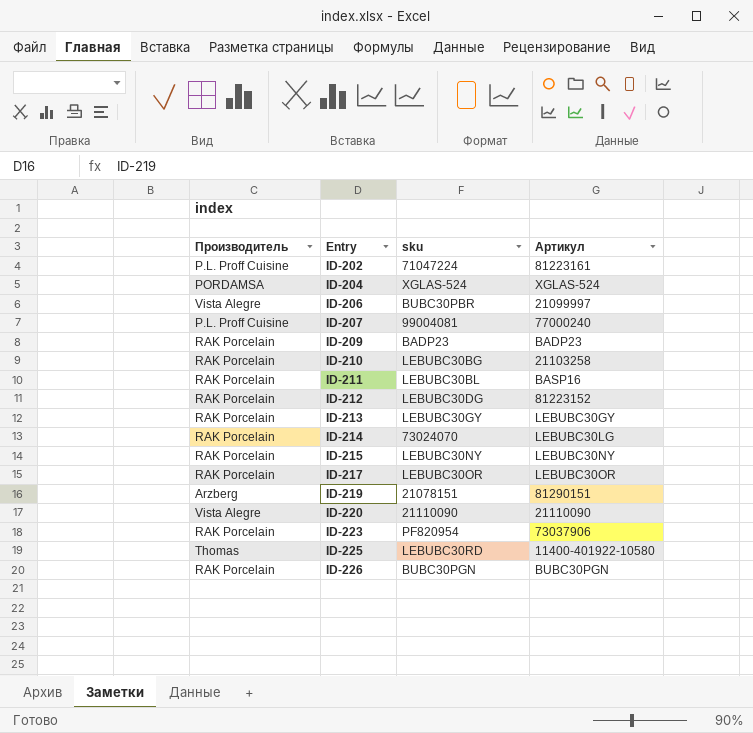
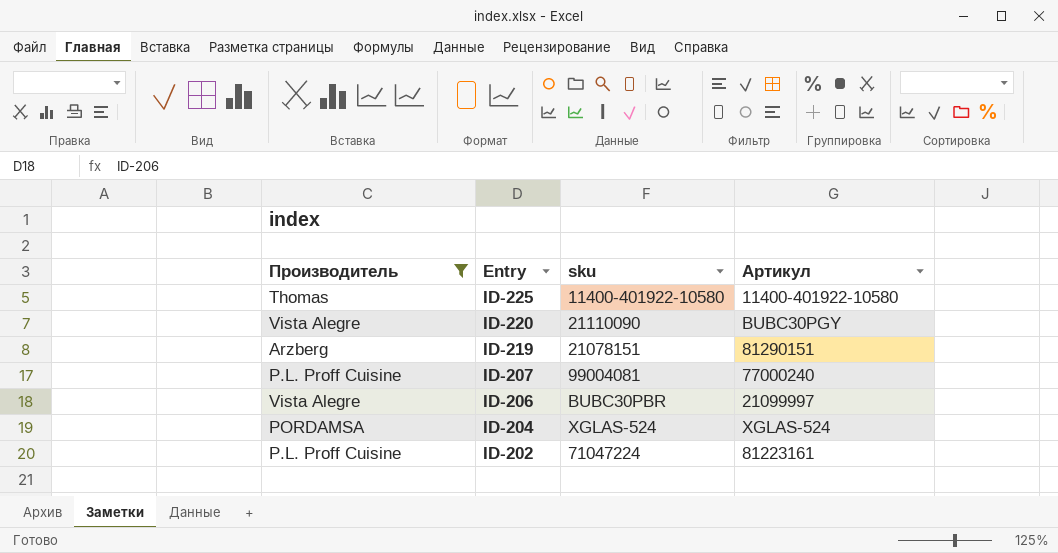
filter: none -> Производитель != RAK Porcelain
row order: Entry ascending -> Entry descending
ID-225 | sku: LEBUBC30RD -> 11400-401922-10580
ID-220 | Артикул: 21110090 -> BUBC30PGY

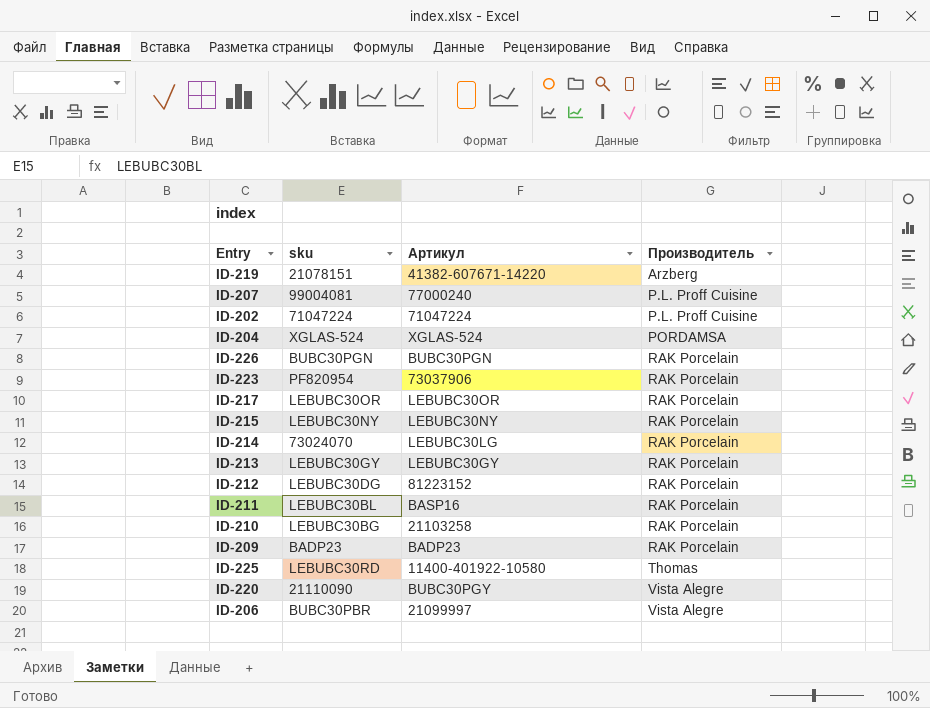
filter: Производитель != RAK Porcelain -> none
row order: Entry descending -> Производитель ascending
column Производитель | position: 1 -> 4
ID-219 | Артикул: 81290151 -> 41382-607671-14220
ID-202 | Артикул: 81223161 -> 71047224
ID-225 | sku: 11400-401922-10580 -> LEBUBC30RD

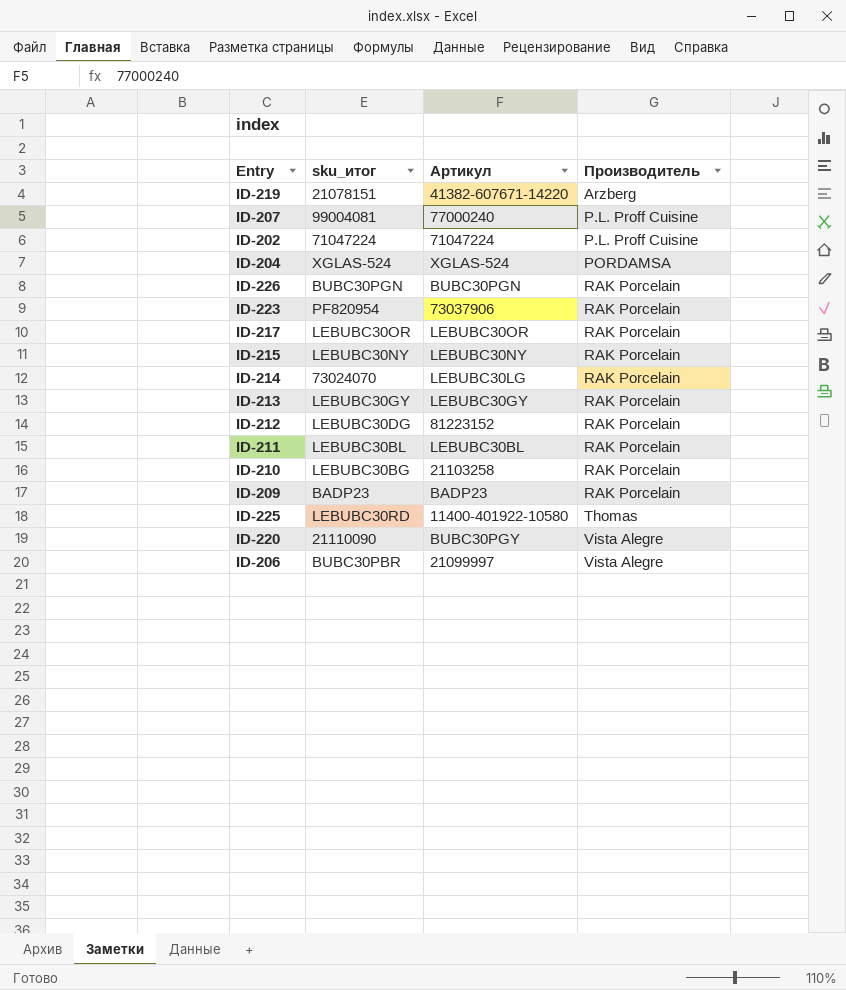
column name: sku -> sku_итог
ID-211 | Артикул: BASP16 -> LEBUBC30BL

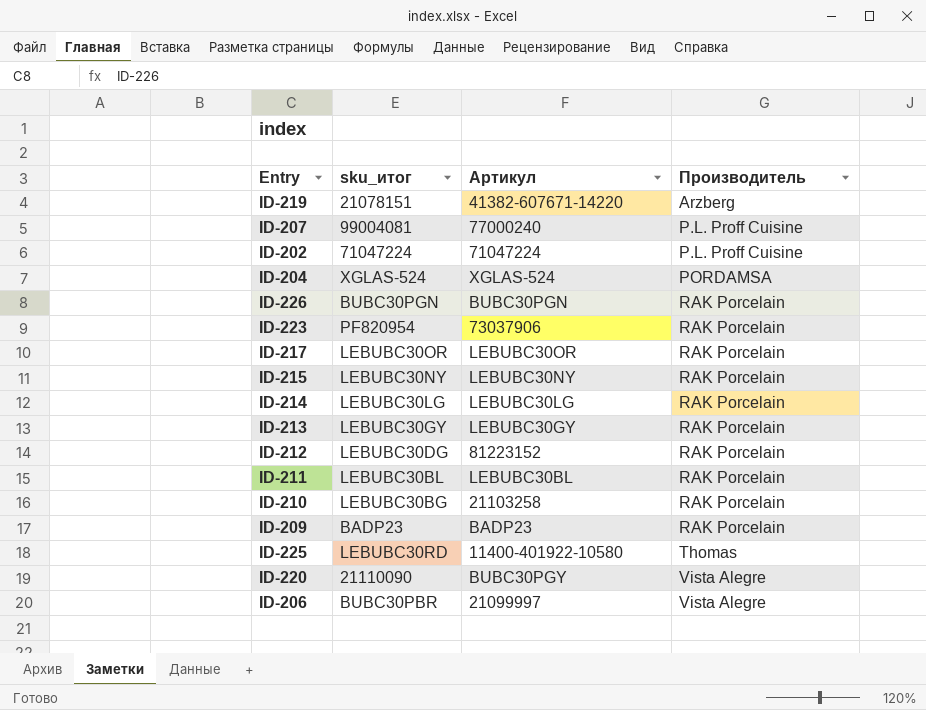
ID-214 | sku_итог: 73024070 -> LEBUBC30LG

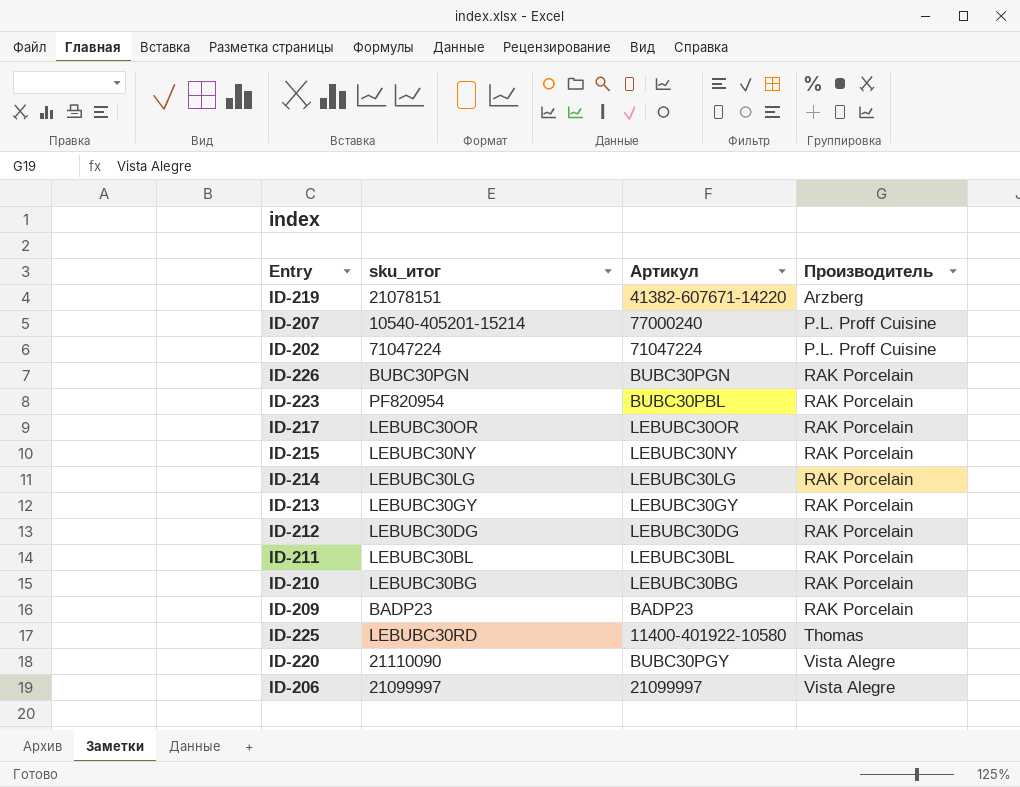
row ID-204: XGLAS-524 | XGLAS-524 | PORDAMSA -> none
ID-207 | sku_итог: 99004081 -> 10540-405201-15214
ID-223 | Артикул: 73037906 -> BUBC30PBL
ID-212 | Артикул: 81223152 -> LEBUBC30DG
ID-210 | Артикул: 21103258 -> LEBUBC30BG
ID-206 | sku_итог: BUBC30PBR -> 21099997

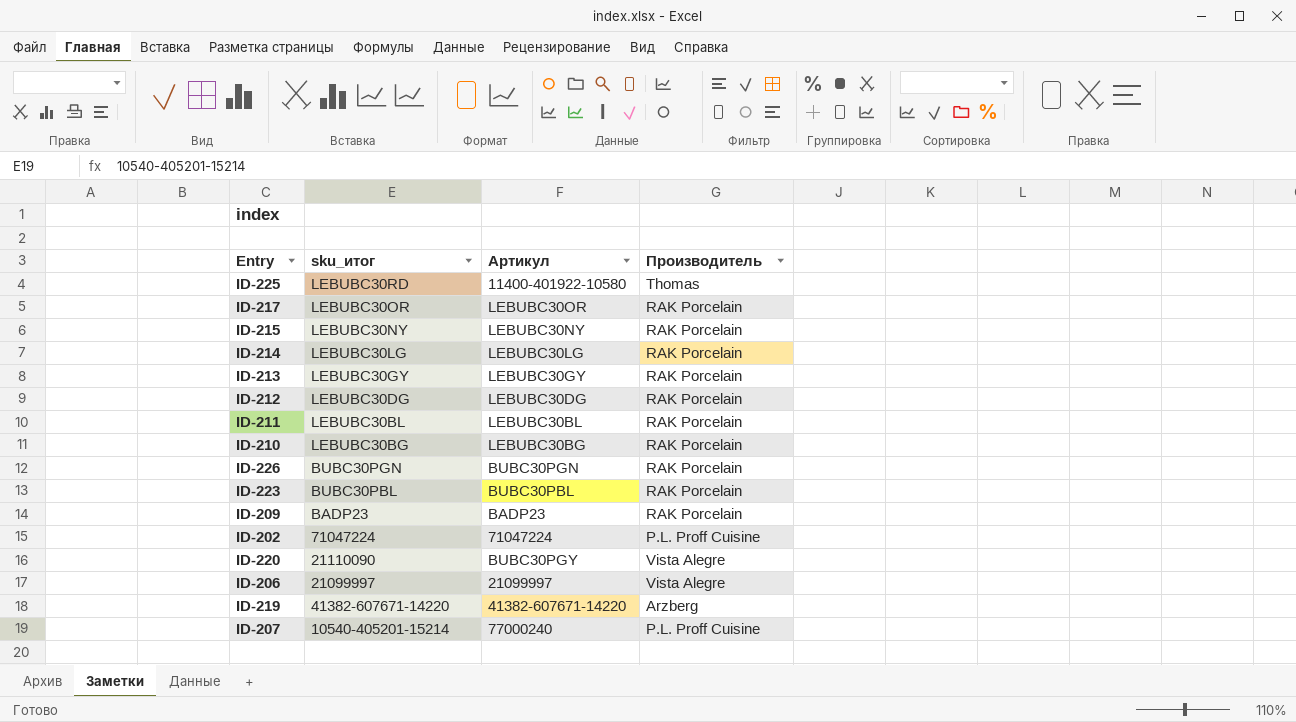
row order: Производитель ascending -> sku_итог descending
ID-223 | sku_итог: PF820954 -> BUBC30PBL
ID-219 | sku_итог: 21078151 -> 41382-607671-14220

